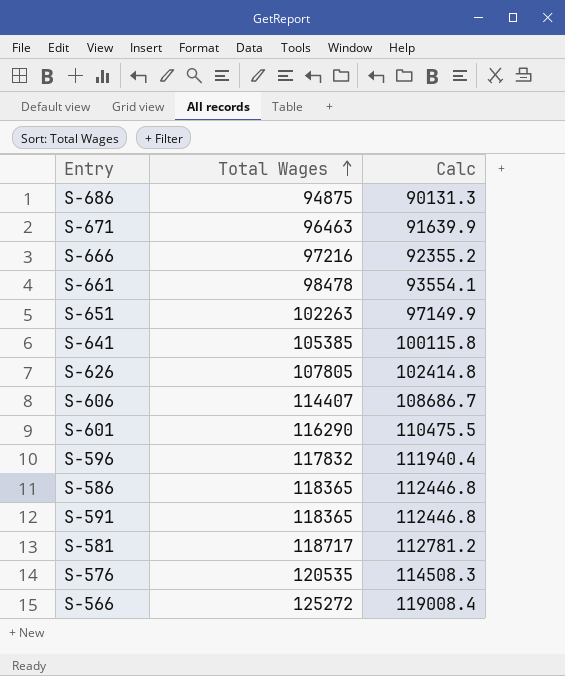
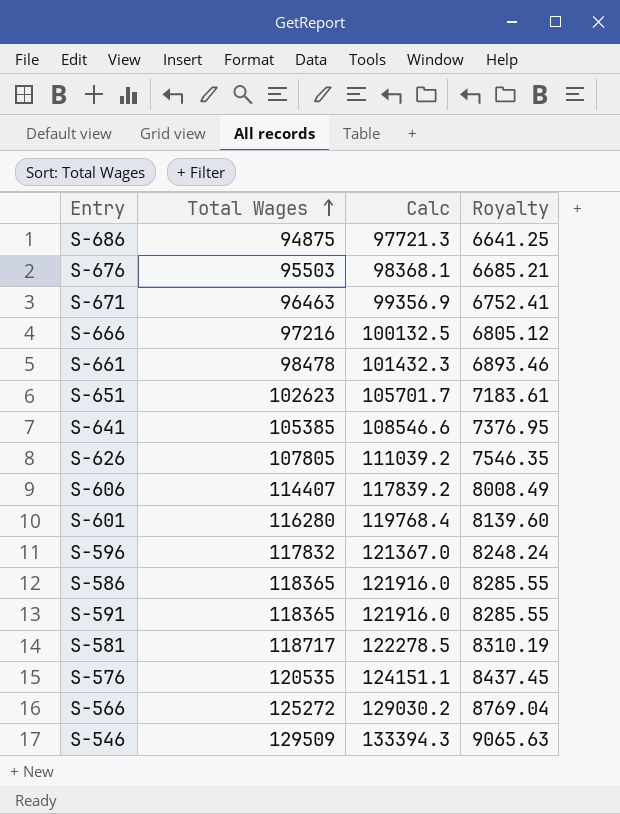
column Calc | formula: [Total Wages] * 0.95 -> [Total Wages] * 1.03
column Royalty | formula: none -> [Total Wages] * 0.07
row S-676: none -> 95503 | 98368.1 | 6685.21
S-651 | Total Wages: 102263 -> 102623
S-601 | Total Wages: 116290 -> 116280
row S-546: none -> 129509 | 133394.3 | 9065.63

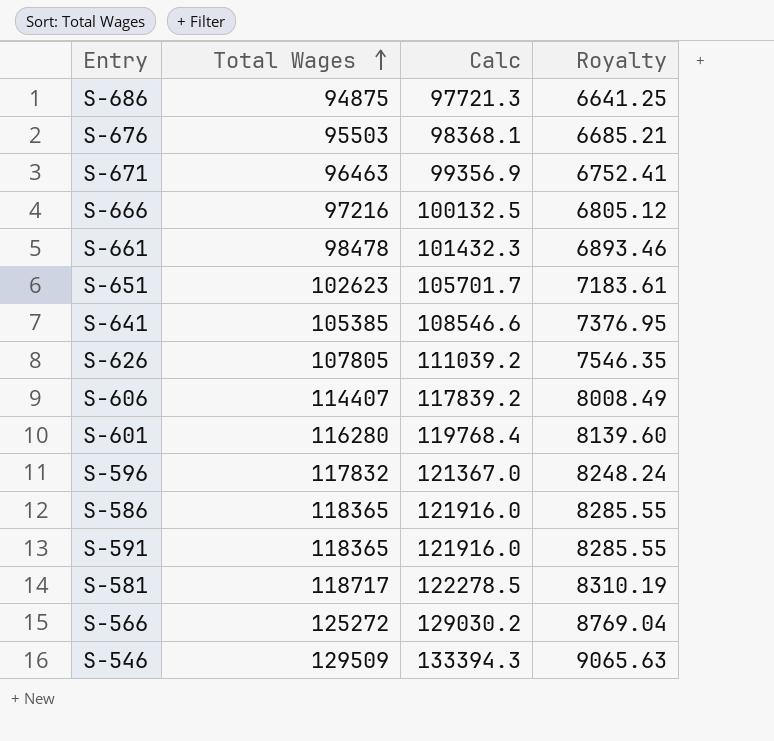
row S-576: 120535 | 124151.1 | 8437.45 -> none

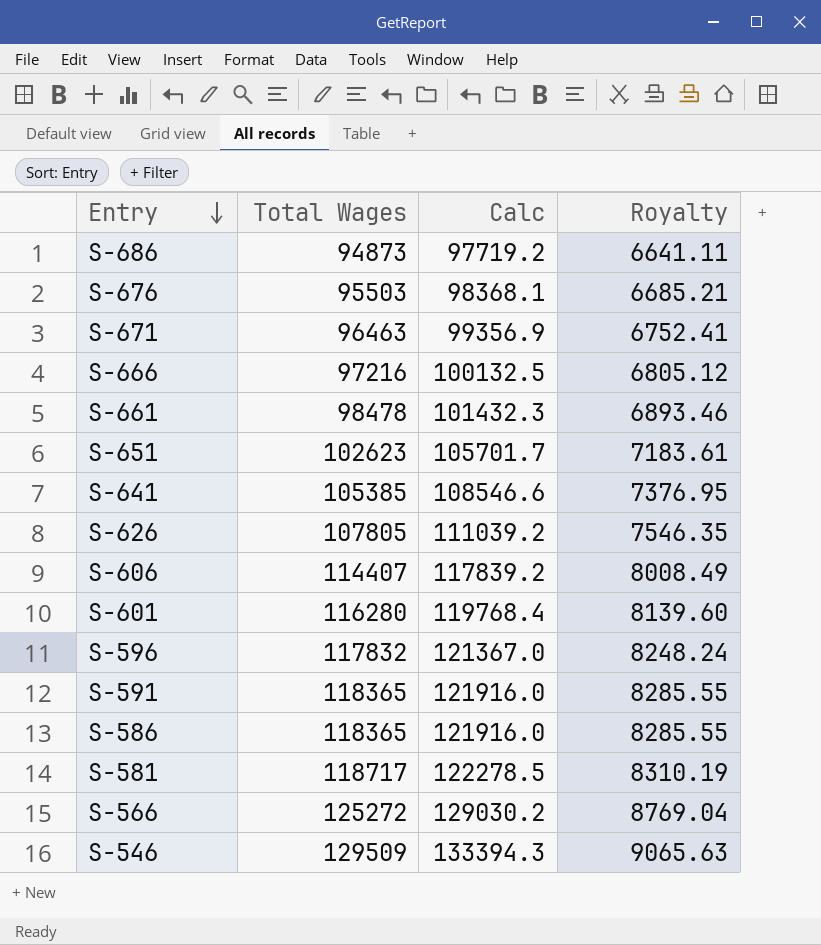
row order: Total Wages ascending -> Entry descending
S-686 | Total Wages: 94875 -> 94873
S-686 | Calc: 97721.3 -> 97719.2
S-686 | Royalty: 6641.25 -> 6641.11

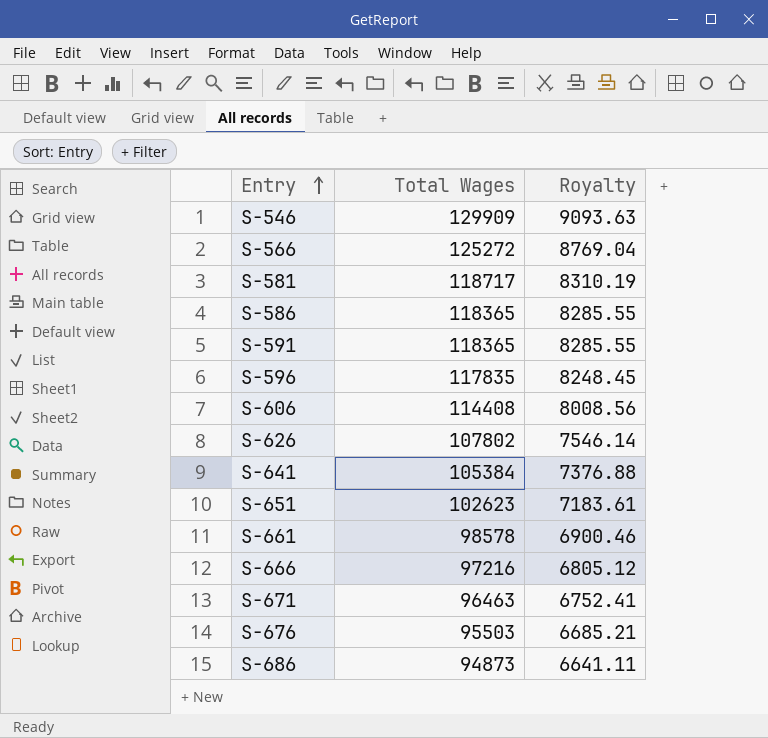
row order: Entry descending -> Entry ascending
column Calc | formula: [Total Wages] * 1.03 -> none
row S-601: 116280 | 119768.4 | 8139.60 -> none
S-546 | Total Wages: 129509 -> 129909
S-546 | Royalty: 9065.63 -> 9093.63
S-596 | Total Wages: 117832 -> 117835
S-596 | Royalty: 8248.24 -> 8248.45
S-606 | Total Wages: 114407 -> 114408
S-606 | Royalty: 8008.49 -> 8008.56
S-626 | Total Wages: 107805 -> 107802
S-626 | Royalty: 7546.35 -> 7546.14
S-641 | Total Wages: 105385 -> 105384
S-641 | Royalty: 7376.95 -> 7376.88
S-661 | Total Wages: 98478 -> 98578
S-661 | Royalty: 6893.46 -> 6900.46

